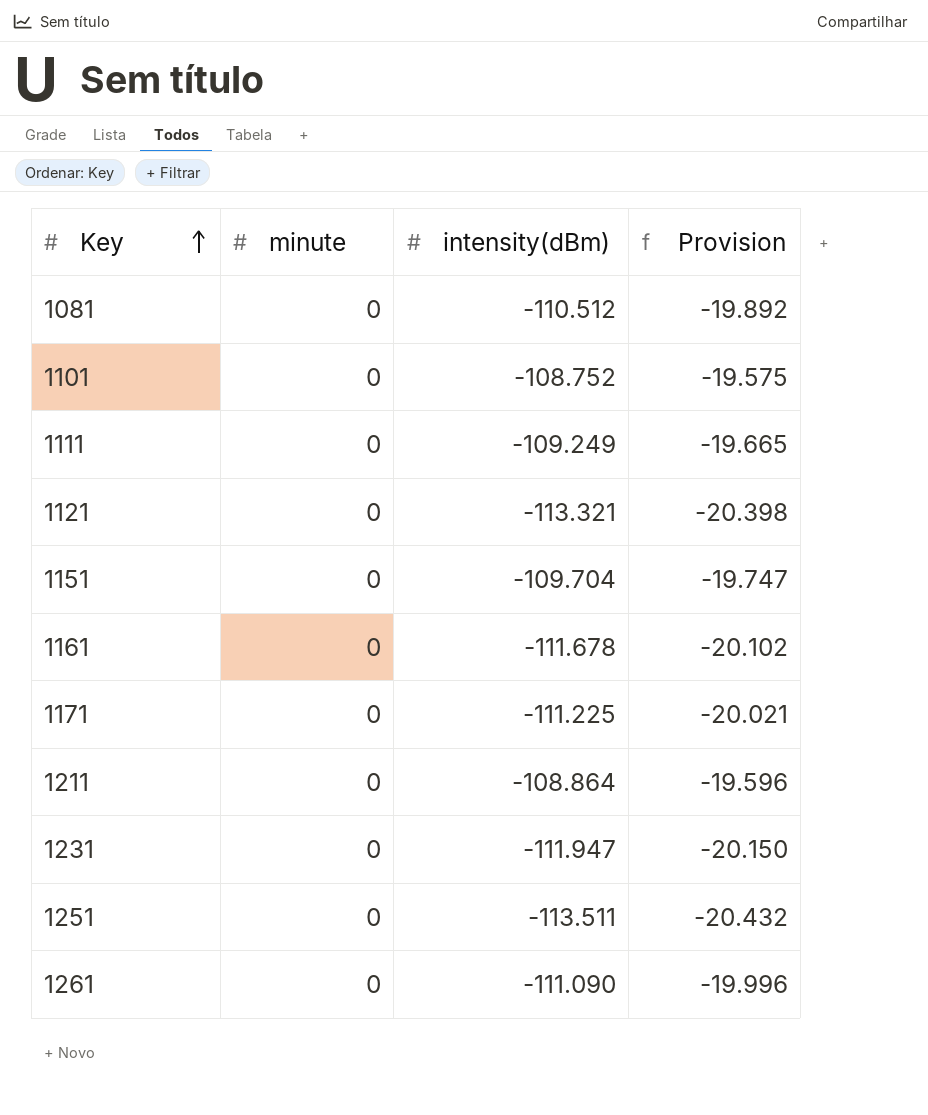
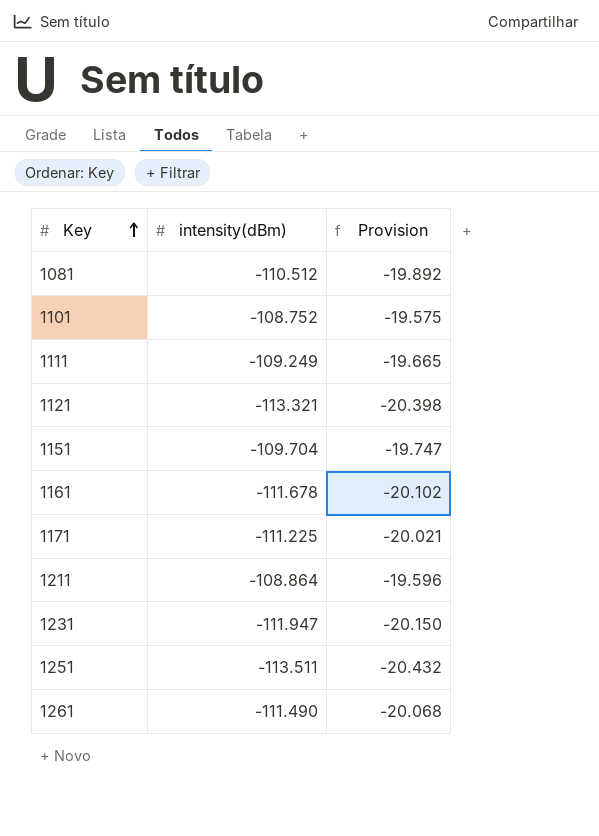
column minute | position: 2 -> none
1261 | intensity(dBm): -111.090 -> -111.490
1261 | Provision: -19.996 -> -20.068

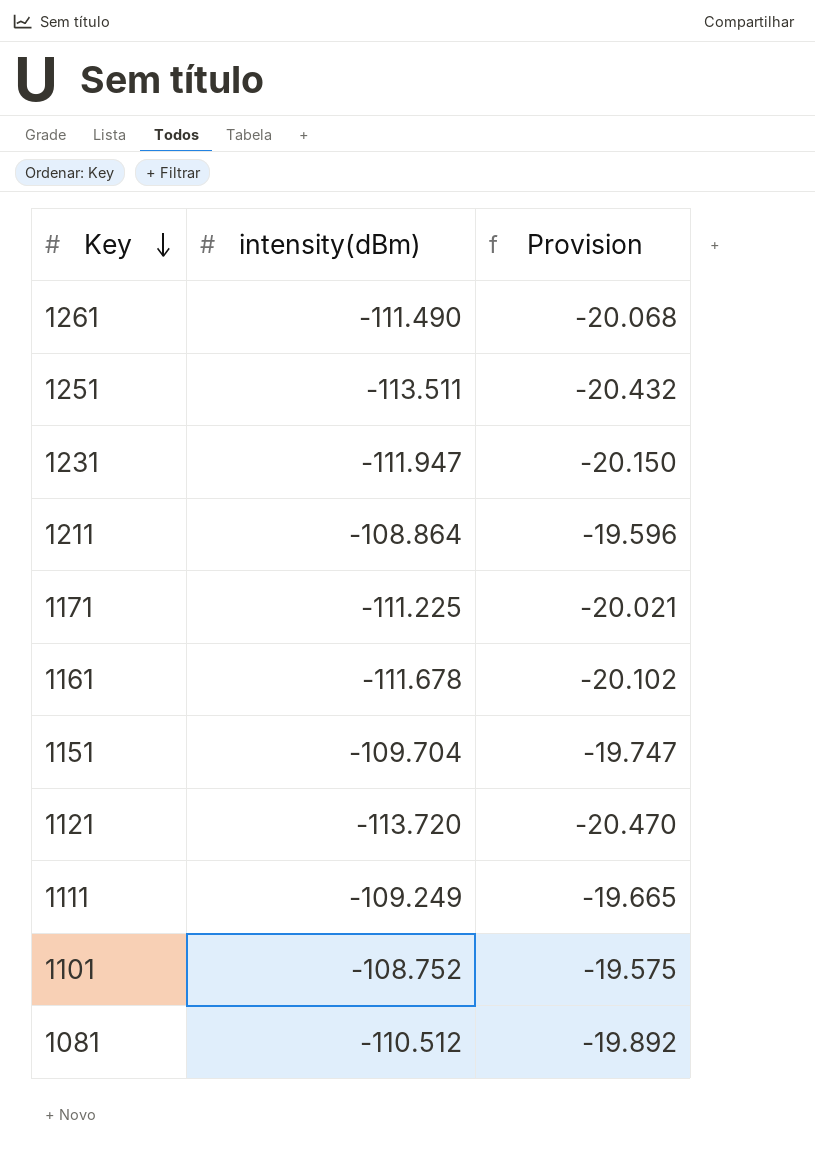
row order: Key ascending -> Key descending
1121 | intensity(dBm): -113.321 -> -113.720
1121 | Provision: -20.398 -> -20.470

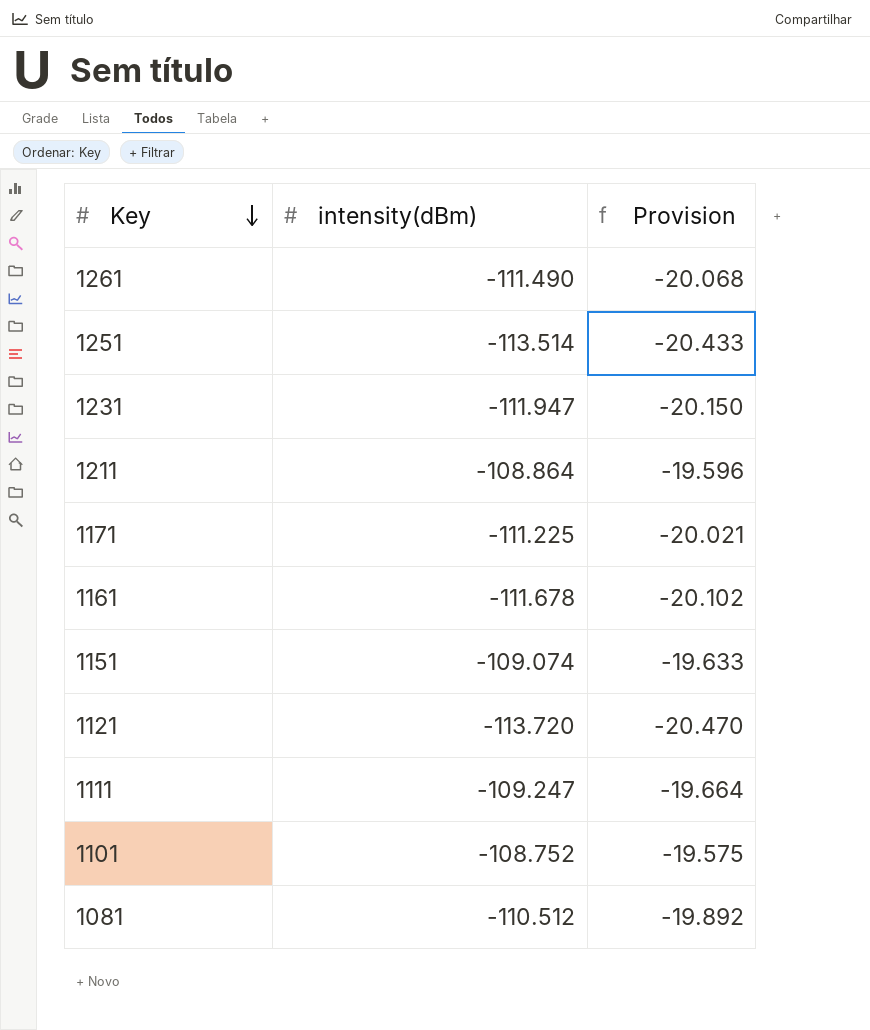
1251 | intensity(dBm): -113.511 -> -113.514
1251 | Provision: -20.432 -> -20.433
1151 | intensity(dBm): -109.704 -> -109.074
1151 | Provision: -19.747 -> -19.633
1111 | intensity(dBm): -109.249 -> -109.247
1111 | Provision: -19.665 -> -19.664

